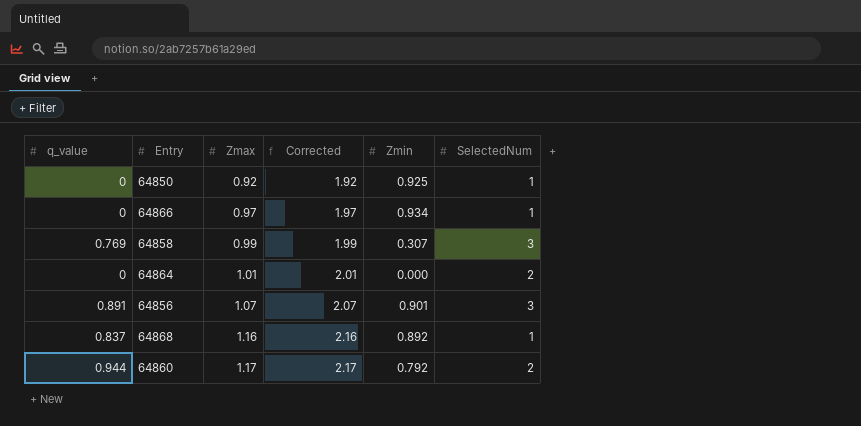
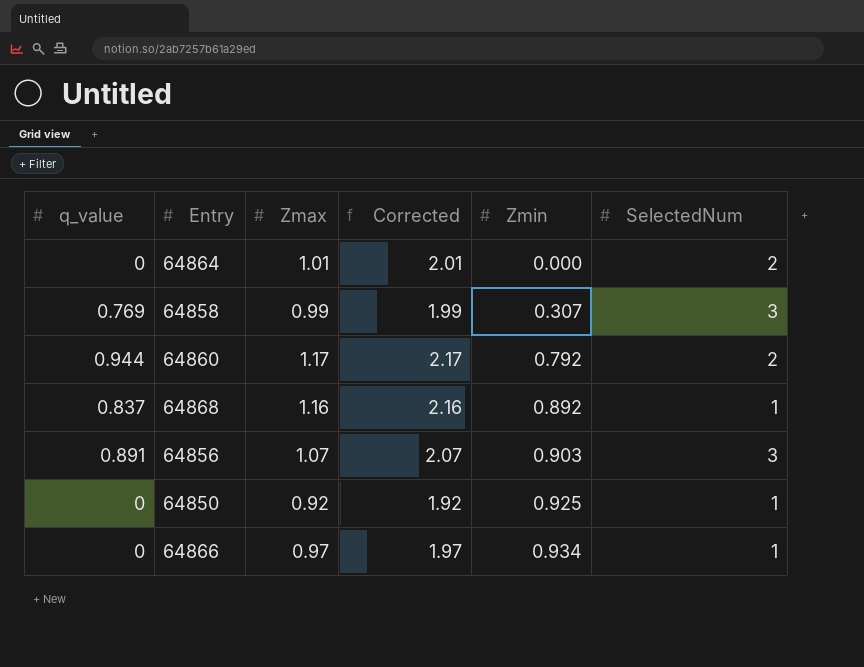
row order: Zmax ascending -> Zmin ascending
64856 | Zmin: 0.901 -> 0.903

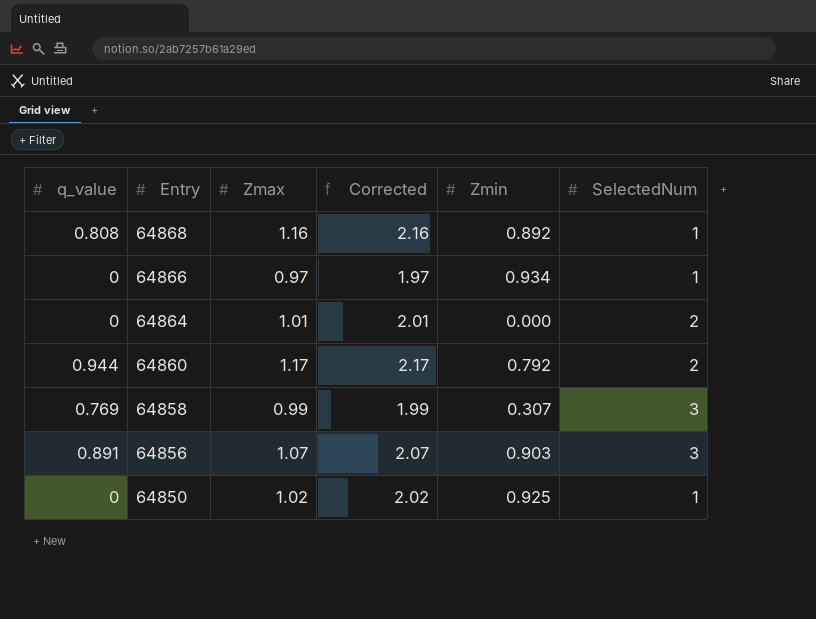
row order: Zmin ascending -> Entry descending
64868 | q_value: 0.837 -> 0.808
64850 | Zmax: 0.92 -> 1.02
64850 | Corrected: 1.92 -> 2.02

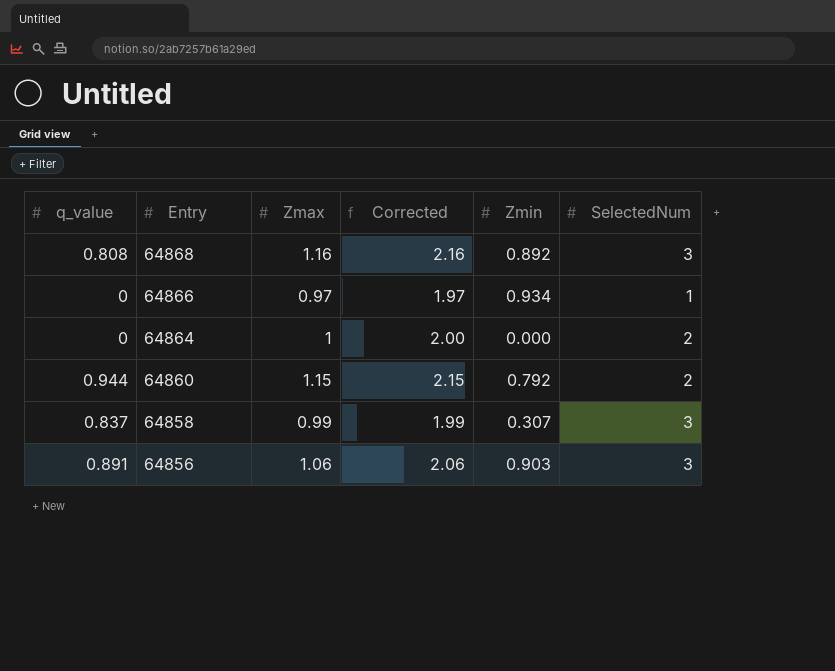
row 64850: 0 | 1.02 | 2.02 | 0.925 | 1 -> none
64868 | SelectedNum: 1 -> 3
64864 | Zmax: 1.01 -> 1
64864 | Corrected: 2.01 -> 2.00
64860 | Zmax: 1.17 -> 1.15
64860 | Corrected: 2.17 -> 2.15
64858 | q_value: 0.769 -> 0.837
64856 | Zmax: 1.07 -> 1.06
64856 | Corrected: 2.07 -> 2.06

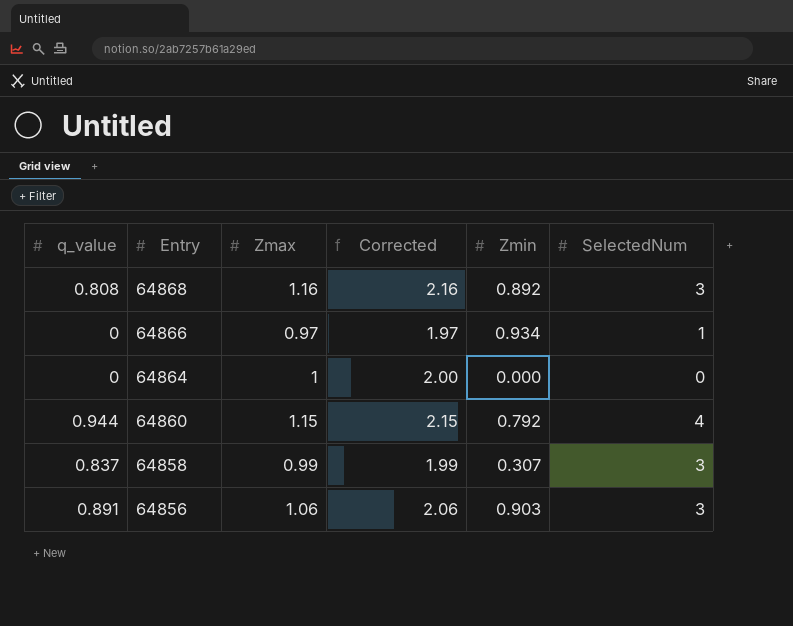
64864 | SelectedNum: 2 -> 0
64860 | SelectedNum: 2 -> 4

